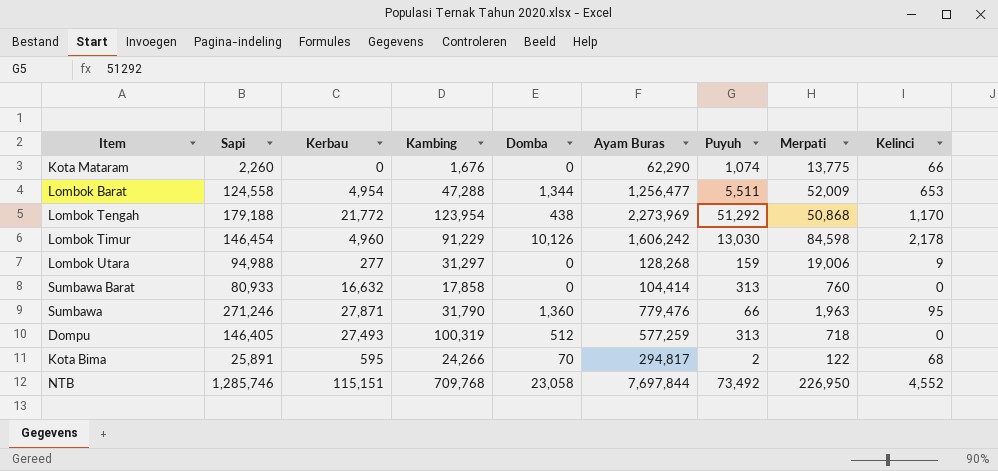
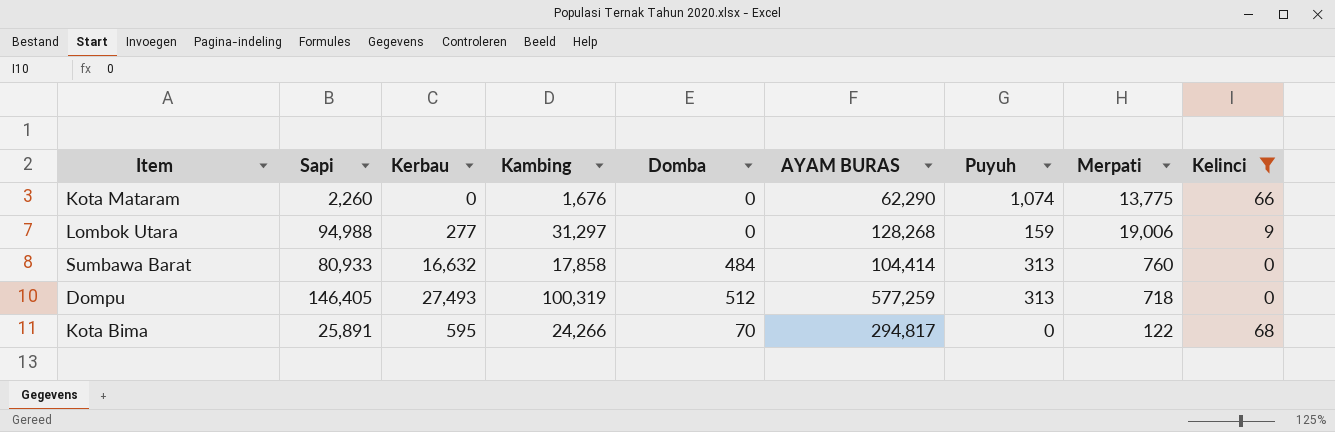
filter: none -> Kelinci <= 68
column name: Ayam Buras -> AYAM BURAS
Sumbawa Barat | Domba: 0 -> 484
Kota Bima | Puyuh: 2 -> 0

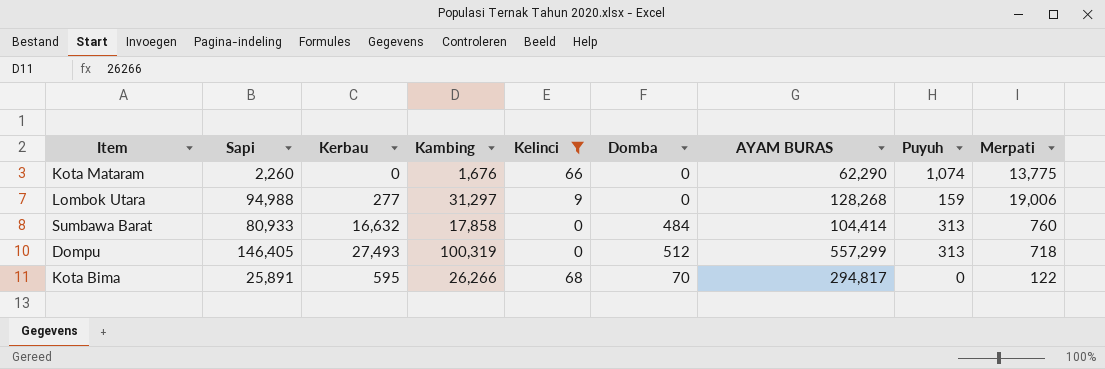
column Kelinci | position: 9 -> 5
Dompu | AYAM BURAS: 577,259 -> 557,299
Kota Bima | Kambing: 24,266 -> 26,266

